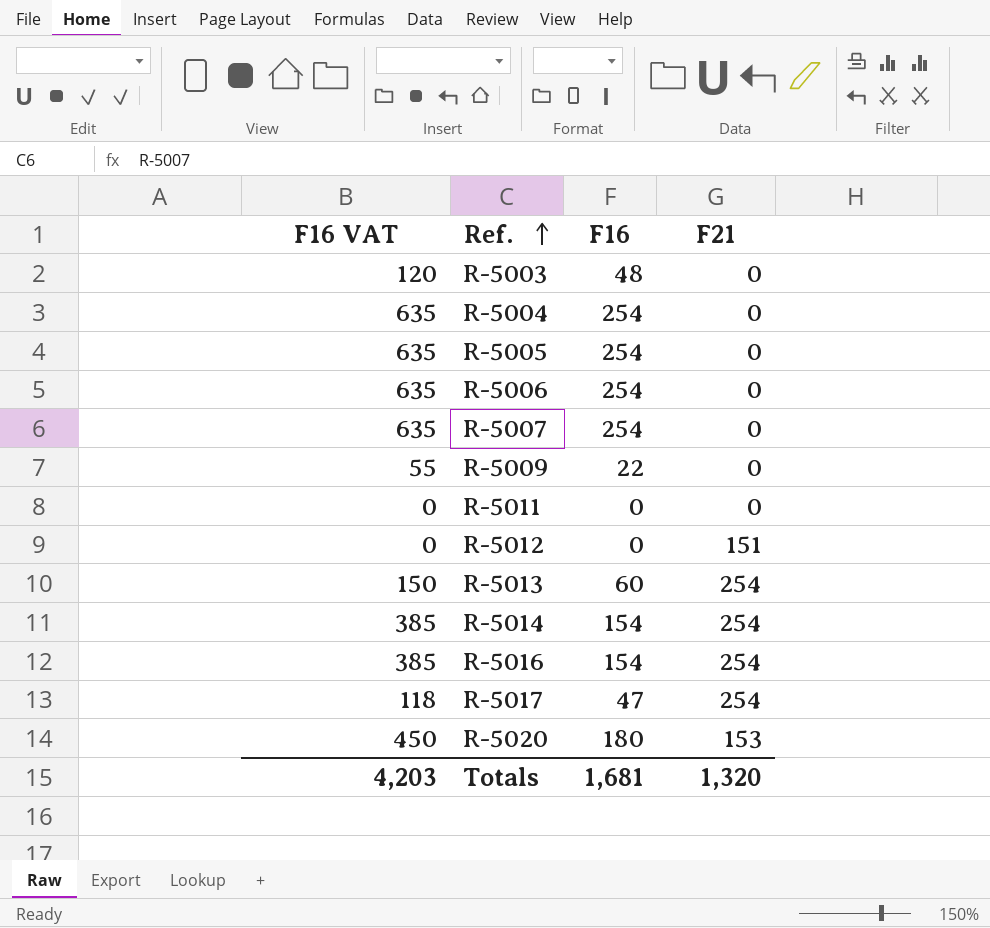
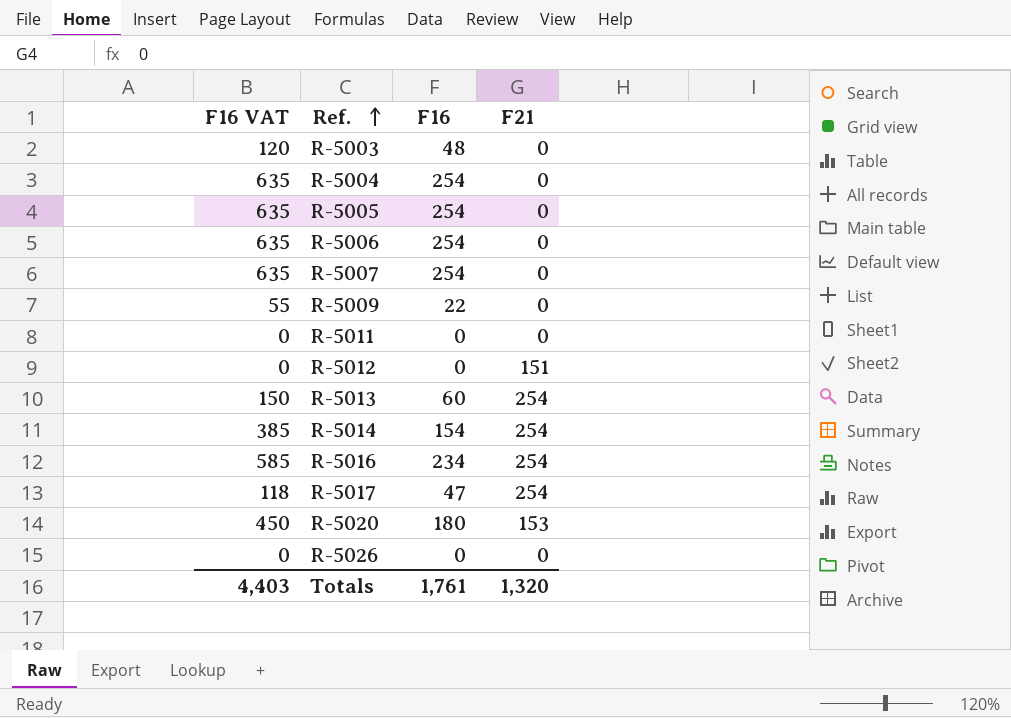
R-5016 | F16 VAT: 385 -> 585
R-5016 | F16: 154 -> 234
row R-5026: none -> 0 | 0 | 0
Totals | F16 VAT: 4,203 -> 4,403
Totals | F16: 1,681 -> 1,761

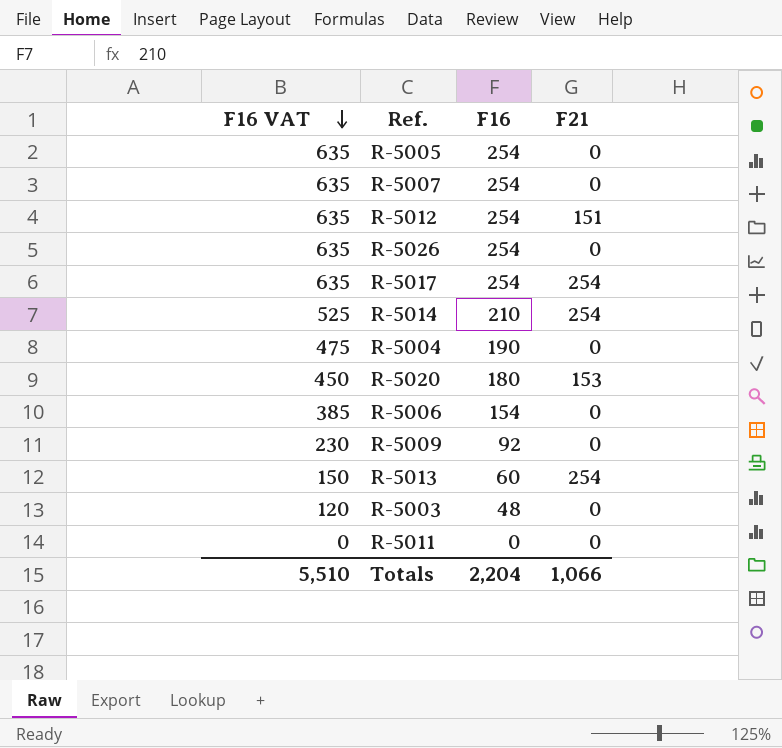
row order: Ref. ascending -> F16 VAT descending
row R-5016: 585 | 234 | 254 -> none
R-5012 | F16 VAT: 0 -> 635
R-5012 | F16: 0 -> 254
R-5026 | F16 VAT: 0 -> 635
R-5026 | F16: 0 -> 254
R-5017 | F16 VAT: 118 -> 635
R-5017 | F16: 47 -> 254
R-5014 | F16 VAT: 385 -> 525
R-5014 | F16: 154 -> 210
R-5004 | F16 VAT: 635 -> 475
R-5004 | F16: 254 -> 190
R-5006 | F16 VAT: 635 -> 385
R-5006 | F16: 254 -> 154
R-5009 | F16 VAT: 55 -> 230
R-5009 | F16: 22 -> 92
Totals | F16 VAT: 4,403 -> 5,510
Totals | F16: 1,761 -> 2,204
Totals | F21: 1,320 -> 1,066

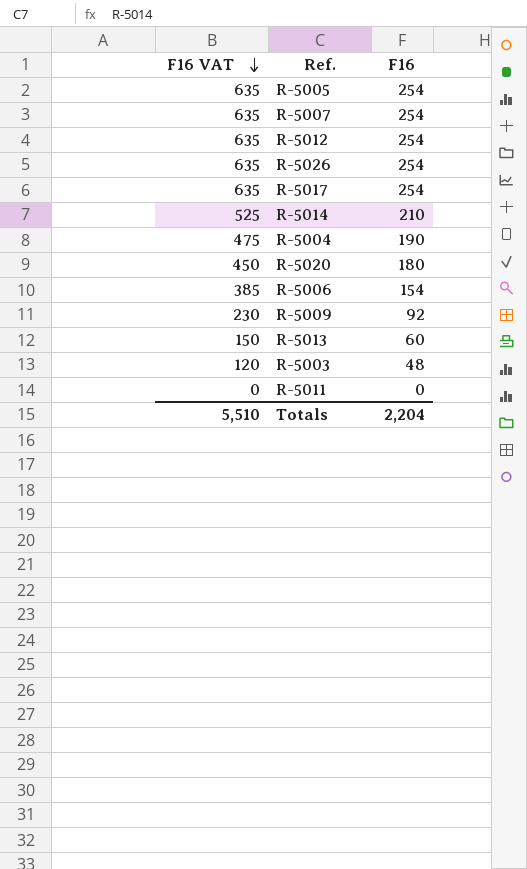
column F21 | position: 4 -> none

